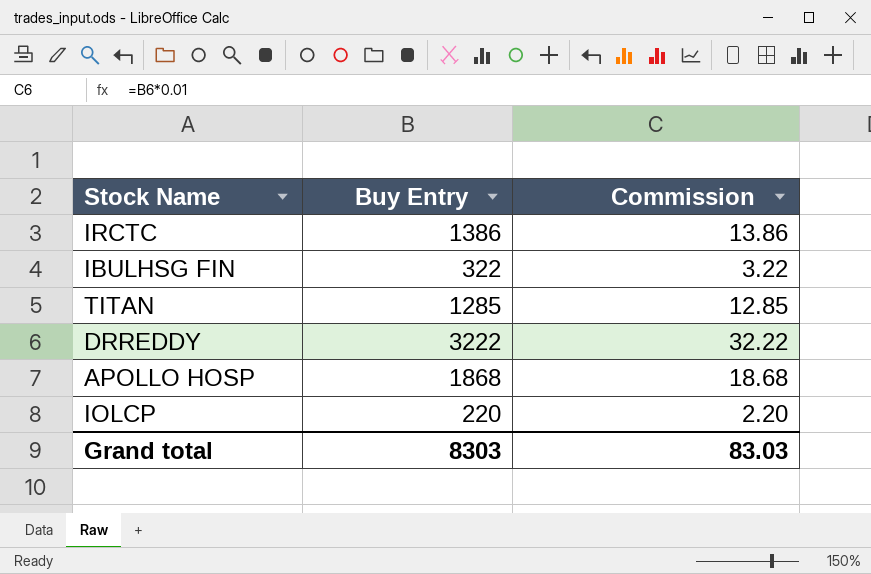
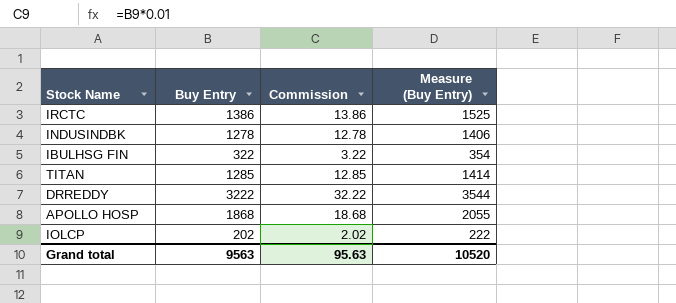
column Measure (Buy Entry) | formula: none -> [Buy Entry] * 1.1
row INDUSINDBK: none -> 1278 | 12.78 | 1406
IOLCP | Buy Entry: 220 -> 202
IOLCP | Commission: 2.20 -> 2.02
Grand total | Buy Entry: 8303 -> 9563
Grand total | Commission: 83.03 -> 95.63

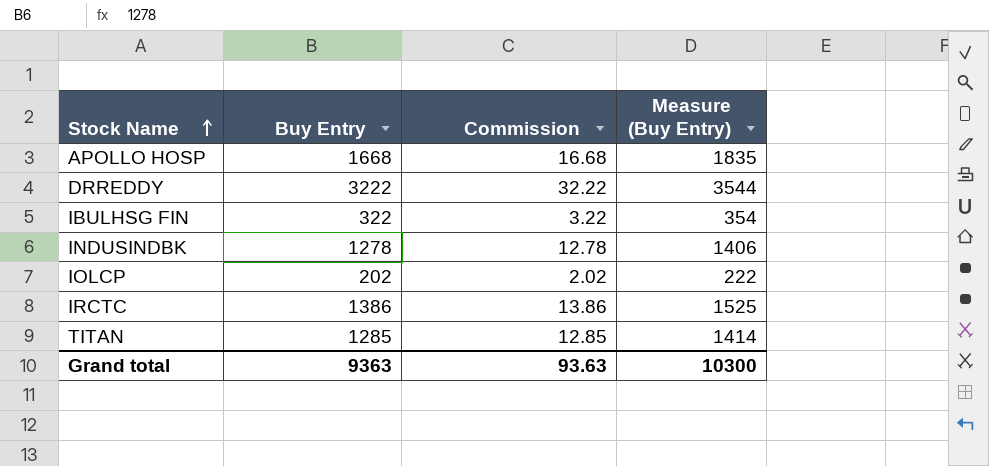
row order: none -> Stock Name ascending
APOLLO HOSP | Buy Entry: 1868 -> 1668
APOLLO HOSP | Commission: 18.68 -> 16.68
APOLLO HOSP | Measure (Buy Entry): 2055 -> 1835
Grand total | Buy Entry: 9563 -> 9363
Grand total | Commission: 95.63 -> 93.63
Grand total | Measure (Buy Entry): 10520 -> 10300

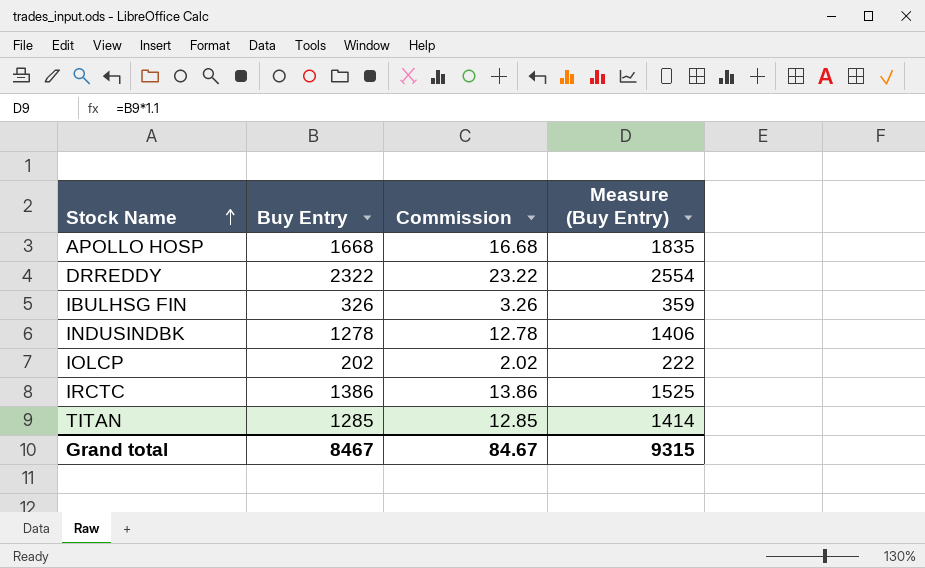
DRREDDY | Buy Entry: 3222 -> 2322
DRREDDY | Commission: 32.22 -> 23.22
DRREDDY | Measure (Buy Entry): 3544 -> 2554
IBULHSG FIN | Buy Entry: 322 -> 326
IBULHSG FIN | Commission: 3.22 -> 3.26
IBULHSG FIN | Measure (Buy Entry): 354 -> 359
Grand total | Buy Entry: 9363 -> 8467
Grand total | Commission: 93.63 -> 84.67
Grand total | Measure (Buy Entry): 10300 -> 9315

